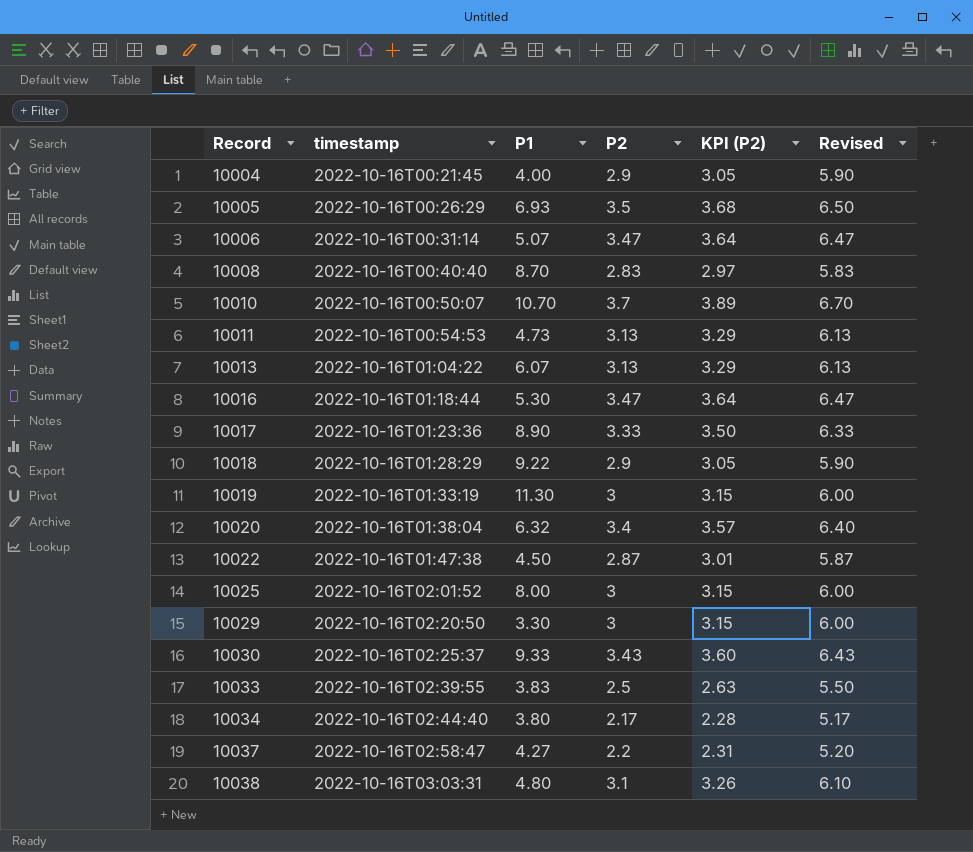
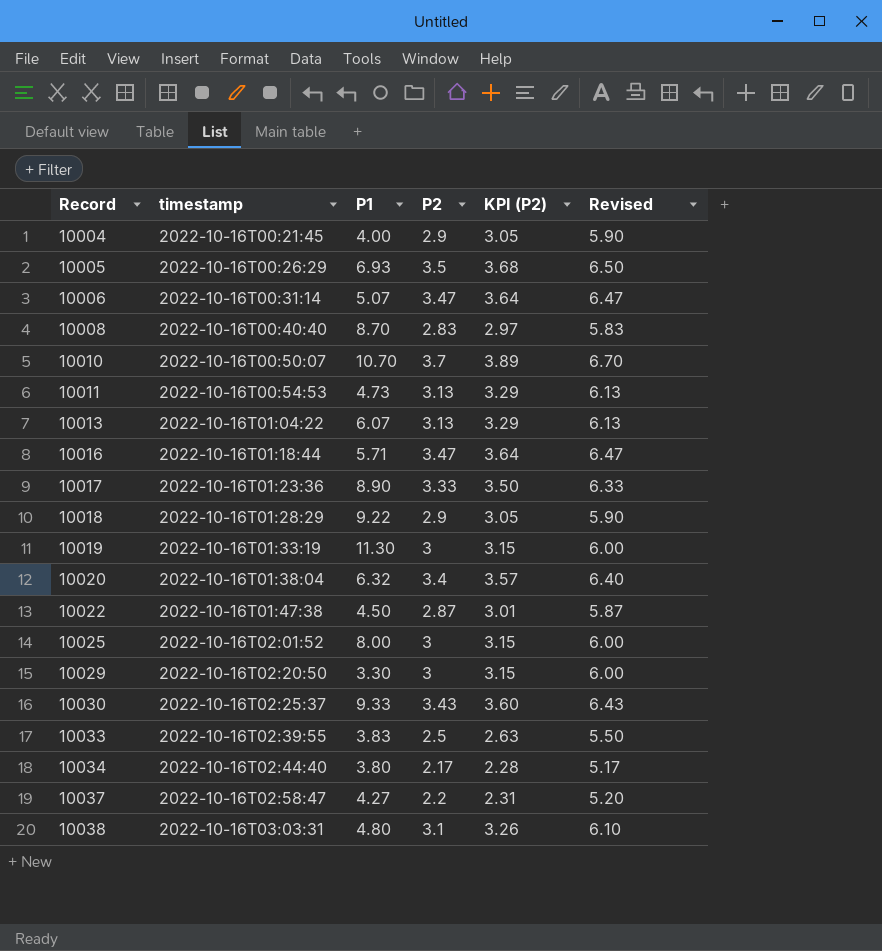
10016 | P1: 5.30 -> 5.71

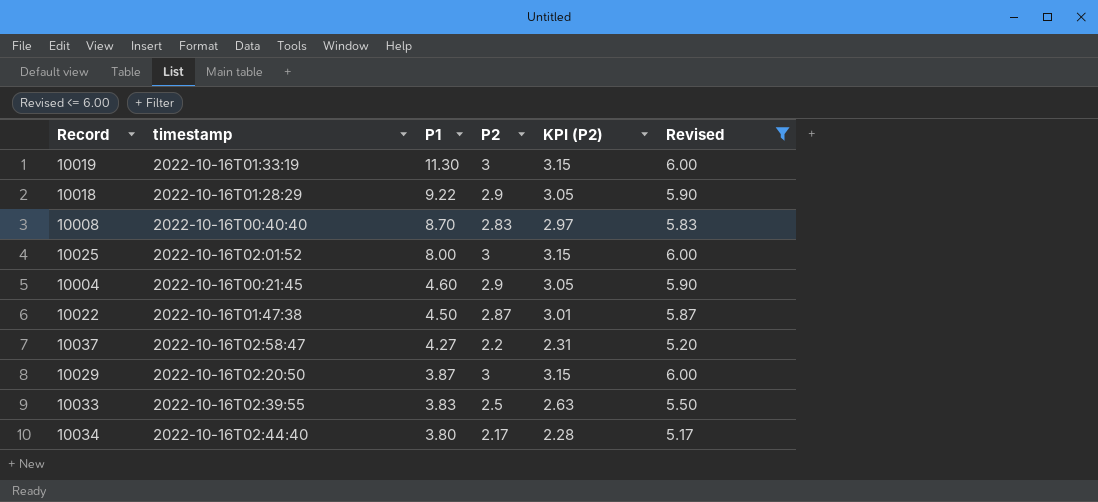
filter: none -> Revised <= 6.00
row order: Record ascending -> P1 descending
10004 | P1: 4.00 -> 4.60
10029 | P1: 3.30 -> 3.87

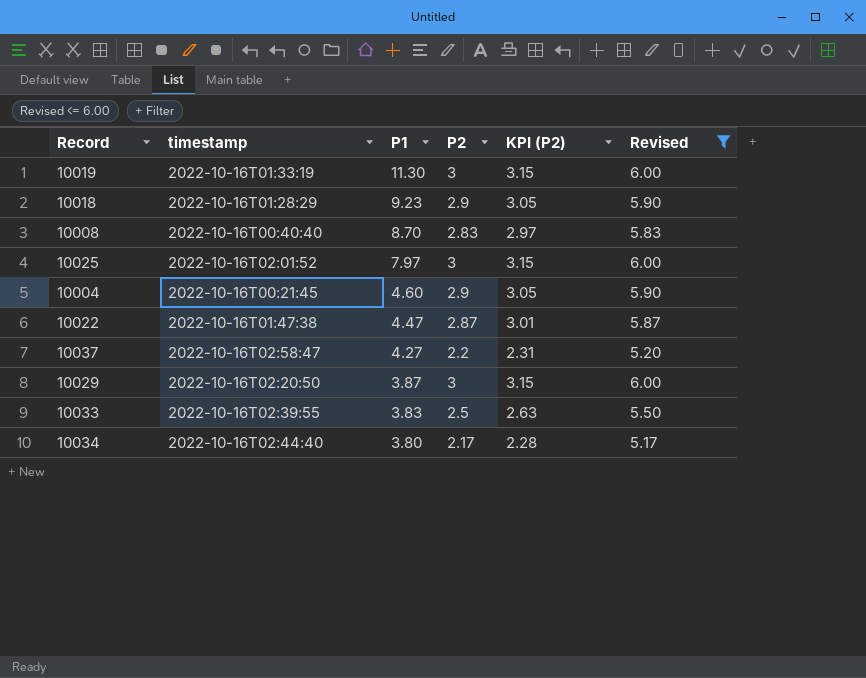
10018 | P1: 9.22 -> 9.23
10025 | P1: 8.00 -> 7.97
10022 | P1: 4.50 -> 4.47

